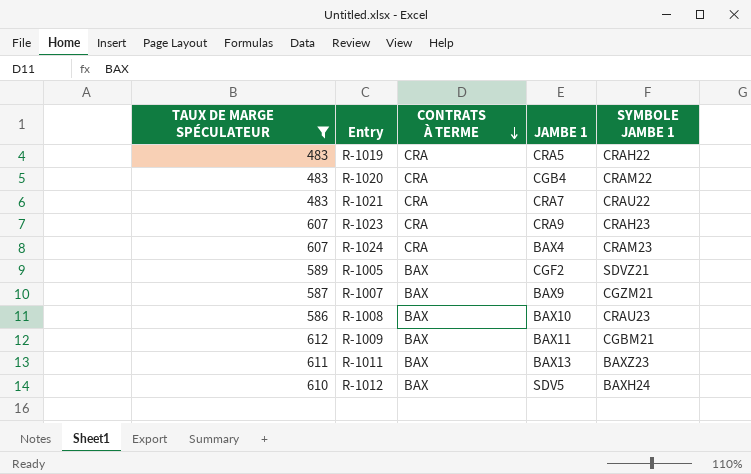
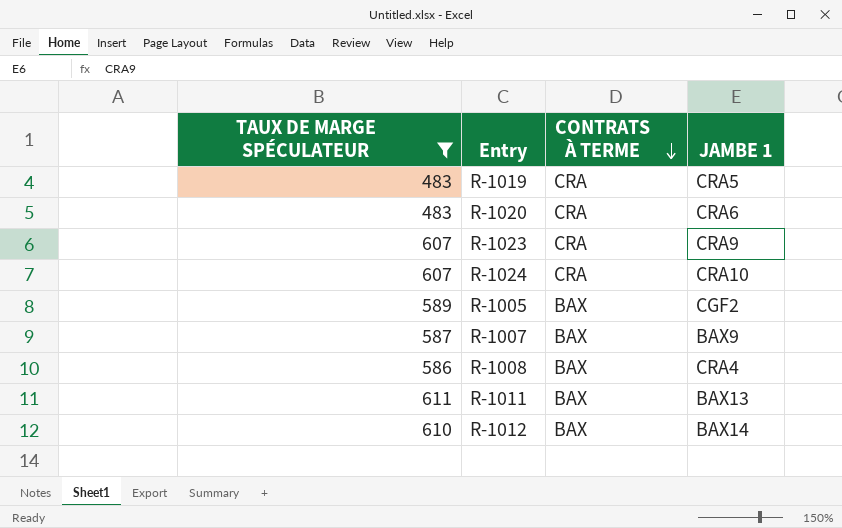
column SYMBOLE JAMBE 1 | position: 5 -> none
row R-1021: 483 | CRA | CRA7 | CRAU22 -> none
row R-1009: 612 | BAX | BAX11 | CGBM21 -> none
R-1020 | JAMBE 1: CGB4 -> CRA6
R-1024 | JAMBE 1: BAX4 -> CRA10
R-1008 | JAMBE 1: BAX10 -> CRA4
R-1012 | JAMBE 1: SDV5 -> BAX14

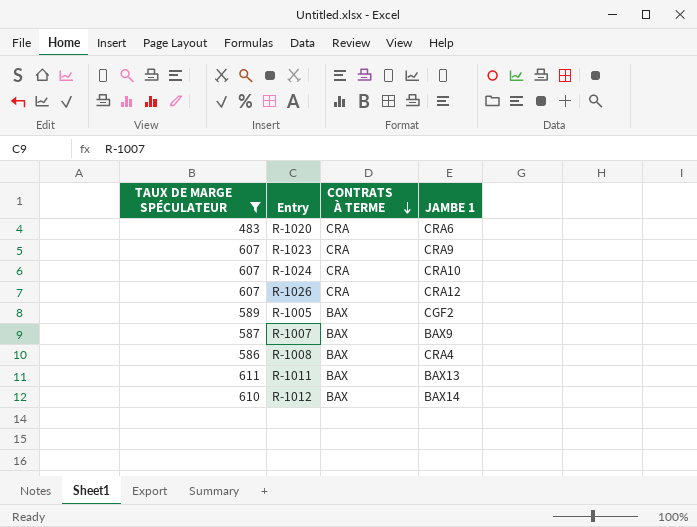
row R-1019: 483 | CRA | CRA5 -> none
row R-1026: none -> 607 | CRA | CRA12

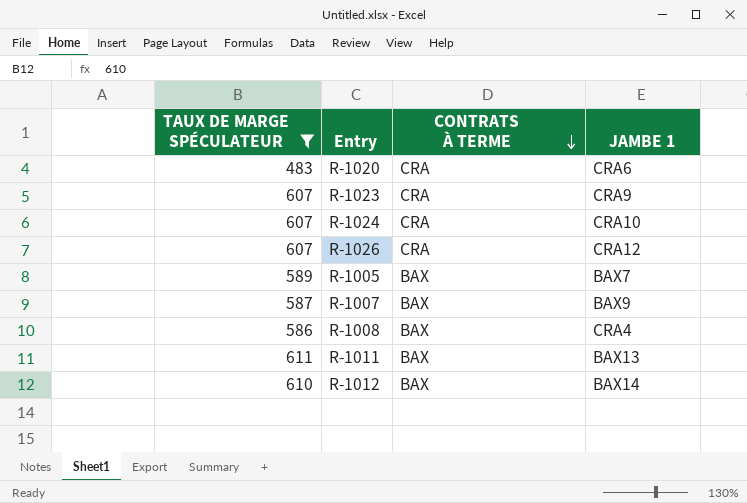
R-1005 | JAMBE 1: CGF2 -> BAX7

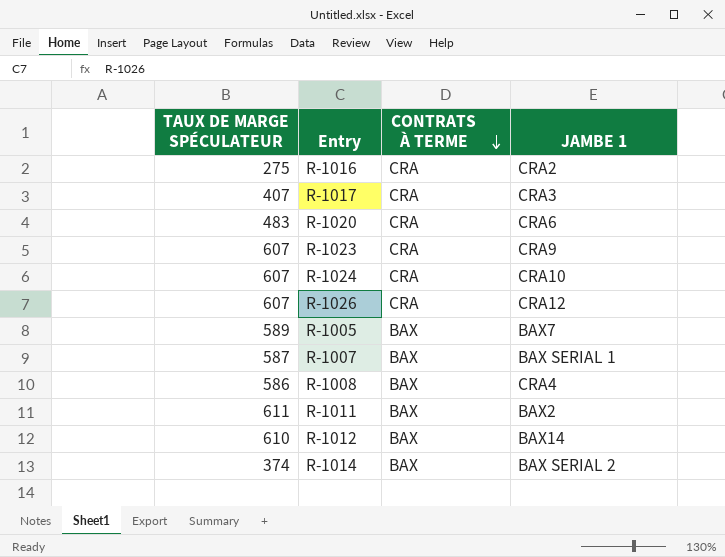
filter: TAUX DE MARGE SPÉCULATEUR >= 483 -> none
R-1007 | JAMBE 1: BAX9 -> BAX SERIAL 1
R-1011 | JAMBE 1: BAX13 -> BAX2

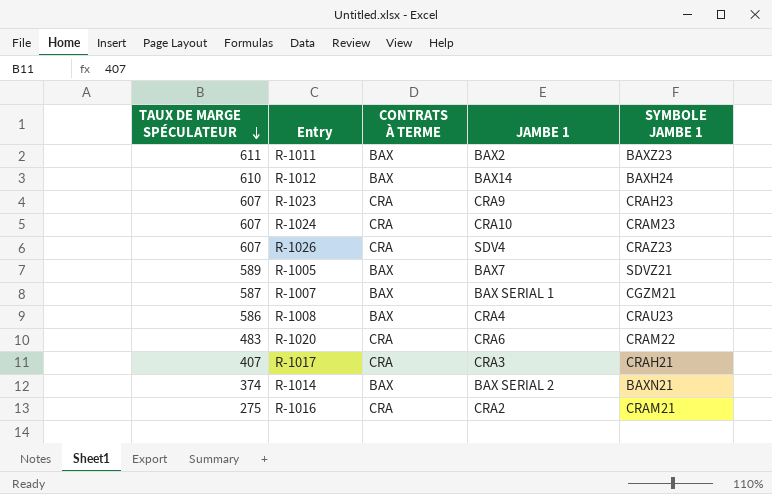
row order: CONTRATS À TERME descending -> TAUX DE MARGE SPÉCULATEUR descending
column SYMBOLE JAMBE 1 | position: none -> 5
R-1026 | JAMBE 1: CRA12 -> SDV4

